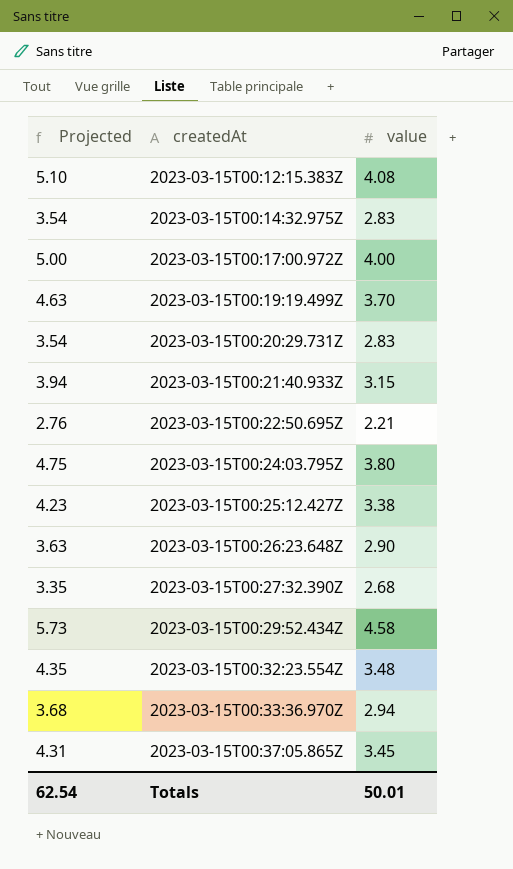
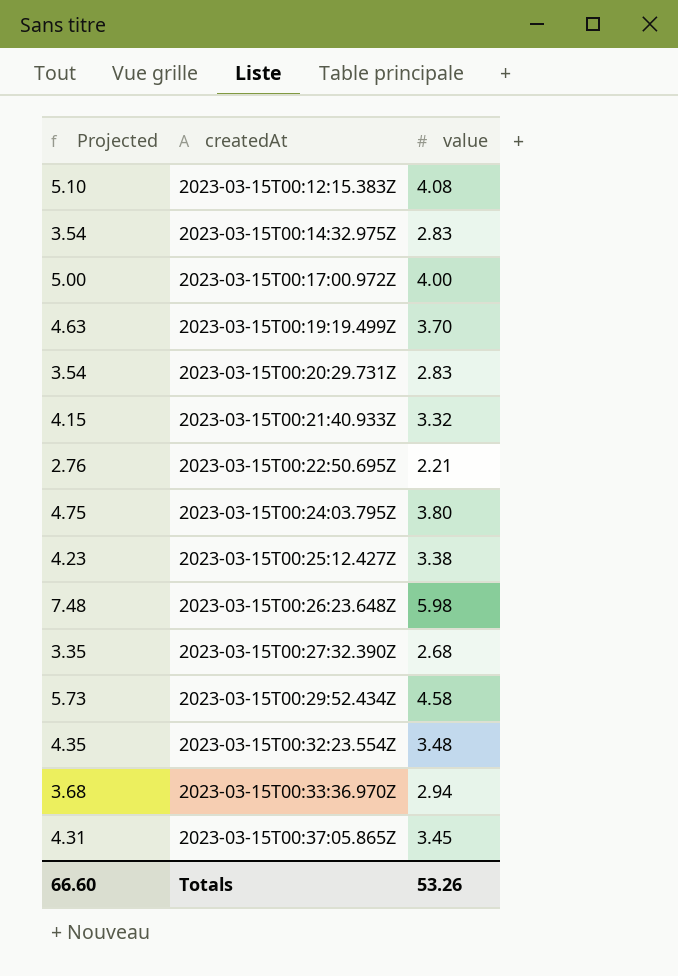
2023-03-15T00:21:40.933Z | Projected: 3.94 -> 4.15
2023-03-15T00:21:40.933Z | value: 3.15 -> 3.32
2023-03-15T00:26:23.648Z | Projected: 3.63 -> 7.48
2023-03-15T00:26:23.648Z | value: 2.90 -> 5.98
Totals | Projected: 62.54 -> 66.60
Totals | value: 50.01 -> 53.26

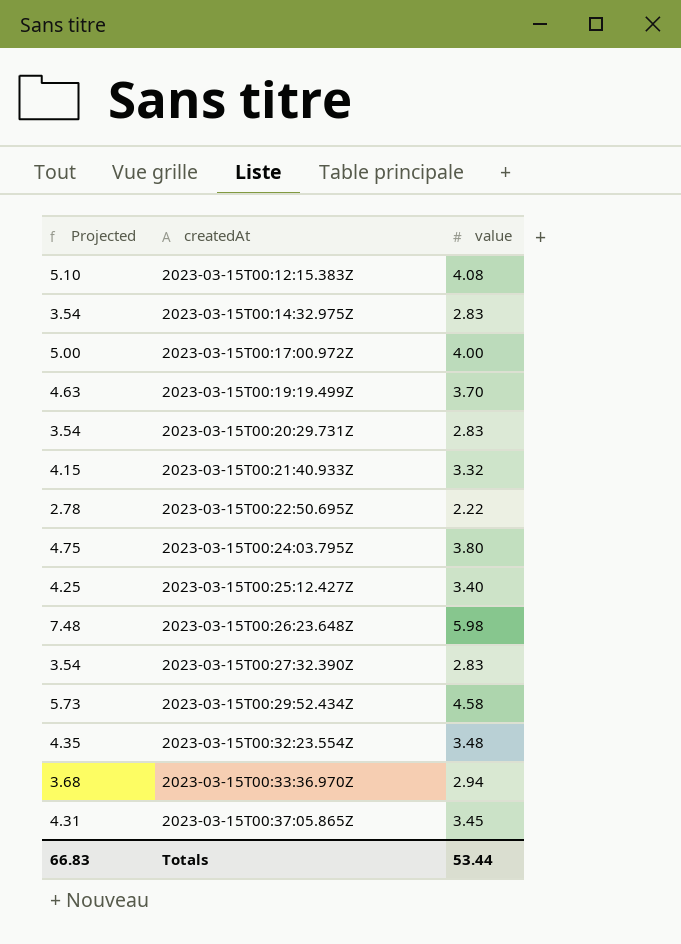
2023-03-15T00:22:50.695Z | Projected: 2.76 -> 2.78
2023-03-15T00:22:50.695Z | value: 2.21 -> 2.22
2023-03-15T00:25:12.427Z | Projected: 4.23 -> 4.25
2023-03-15T00:25:12.427Z | value: 3.38 -> 3.40
2023-03-15T00:27:32.390Z | Projected: 3.35 -> 3.54
2023-03-15T00:27:32.390Z | value: 2.68 -> 2.83
Totals | Projected: 66.60 -> 66.83
Totals | value: 53.26 -> 53.44

